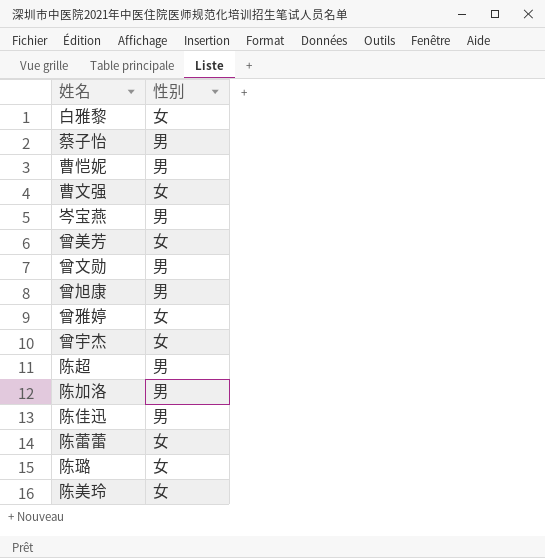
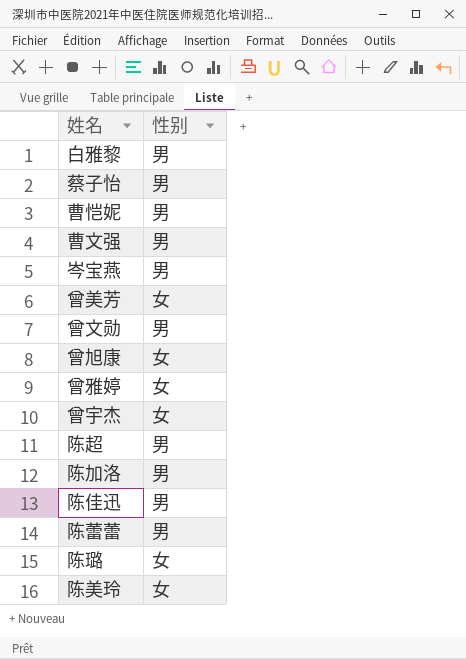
白雅黎 | 性别: 女 -> 男
曹文强 | 性别: 女 -> 男
曾旭康 | 性别: 男 -> 女
陈蕾蕾 | 性别: 女 -> 男

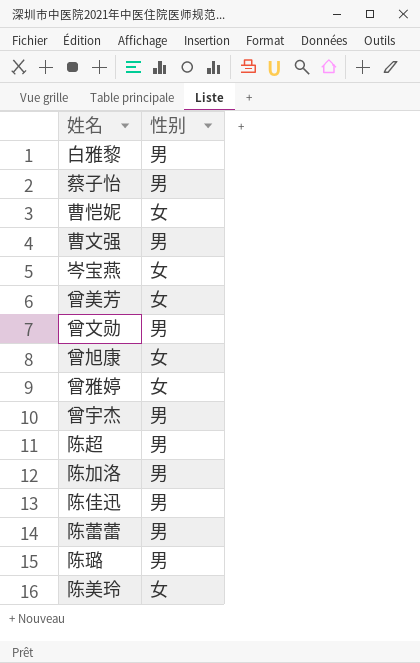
曹恺妮 | 性别: 男 -> 女
岑宝燕 | 性别: 男 -> 女
曾宇杰 | 性别: 女 -> 男
陈璐 | 性别: 女 -> 男

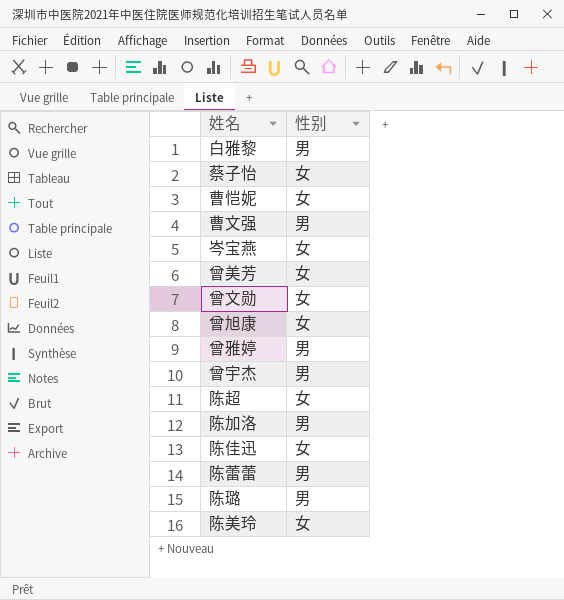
蔡子怡 | 性别: 男 -> 女
曾文勋 | 性别: 男 -> 女
曾雅婷 | 性别: 女 -> 男
陈超 | 性别: 男 -> 女
陈佳迅 | 性别: 男 -> 女

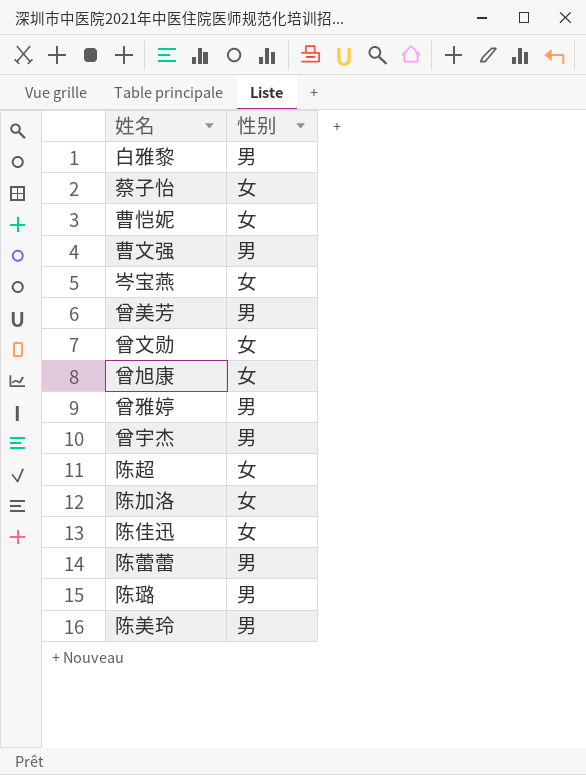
曾美芳 | 性别: 女 -> 男
陈加洛 | 性别: 男 -> 女
陈美玲 | 性别: 女 -> 男

